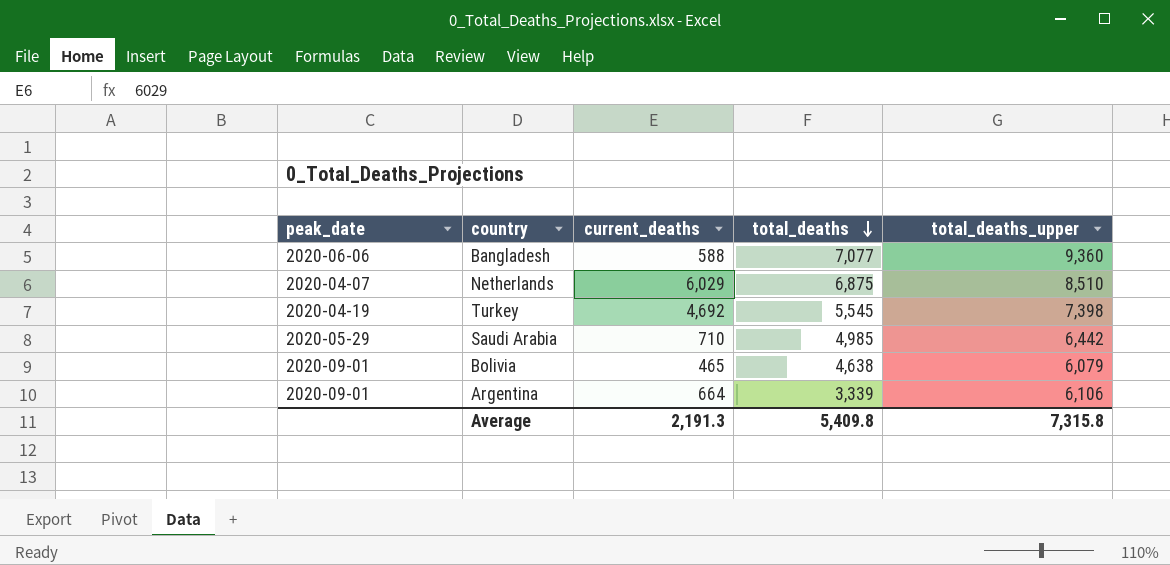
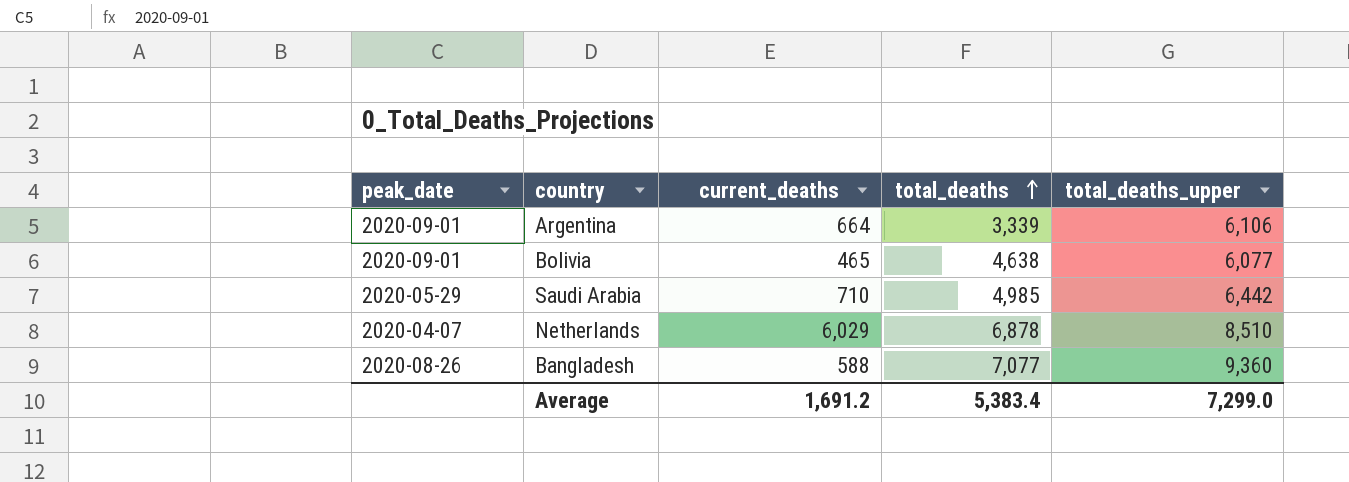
row order: total_deaths descending -> total_deaths ascending
row Turkey: 2020-04-19 | 4,692 | 5,545 | 7,398 -> none
Bolivia | total_deaths_upper: 6,079 -> 6,077
Netherlands | total_deaths: 6,875 -> 6,878
Bangladesh | peak_date: 2020-06-06 -> 2020-08-26
Average | current_deaths: 2,191.3 -> 1,691.2
Average | total_deaths: 5,409.8 -> 5,383.4
Average | total_deaths_upper: 7,315.8 -> 7,299.0

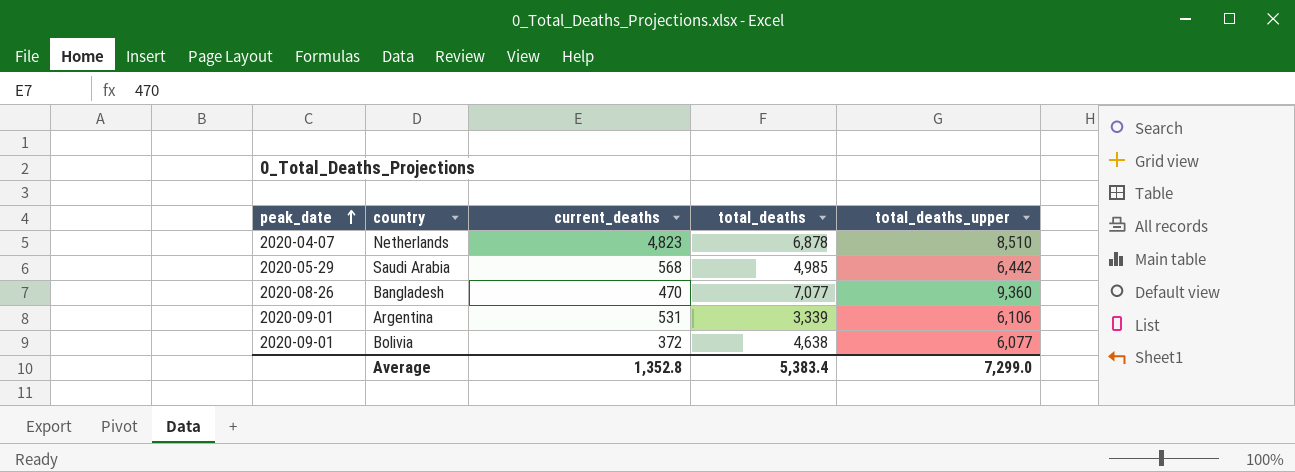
row order: total_deaths ascending -> peak_date ascending
Netherlands | current_deaths: 6,029 -> 4,823
Saudi Arabia | current_deaths: 710 -> 568
Bangladesh | current_deaths: 588 -> 470
Argentina | current_deaths: 664 -> 531
Bolivia | current_deaths: 465 -> 372
Average | current_deaths: 1,691.2 -> 1,352.8

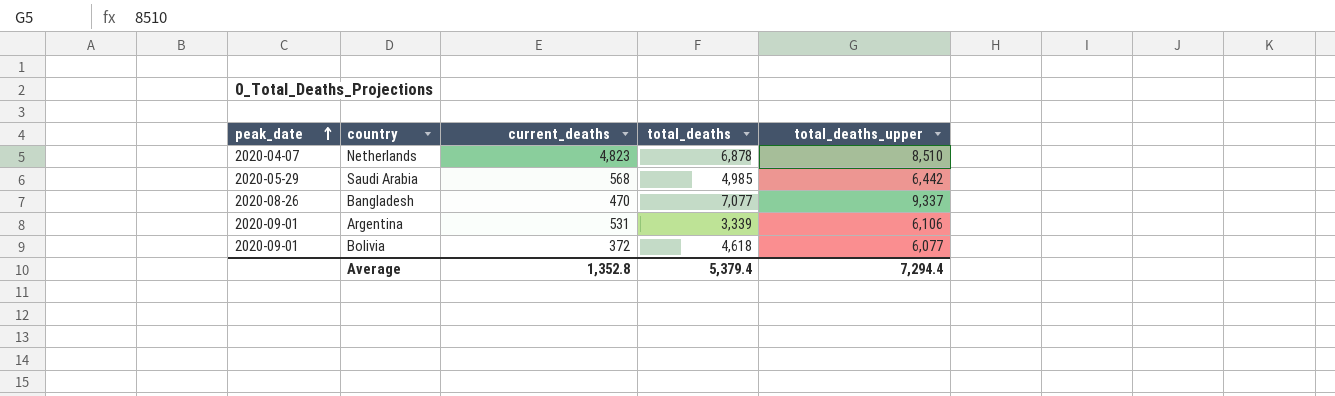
Bangladesh | total_deaths_upper: 9,360 -> 9,337
Bolivia | total_deaths: 4,638 -> 4,618
Average | total_deaths: 5,383.4 -> 5,379.4
Average | total_deaths_upper: 7,299.0 -> 7,294.4

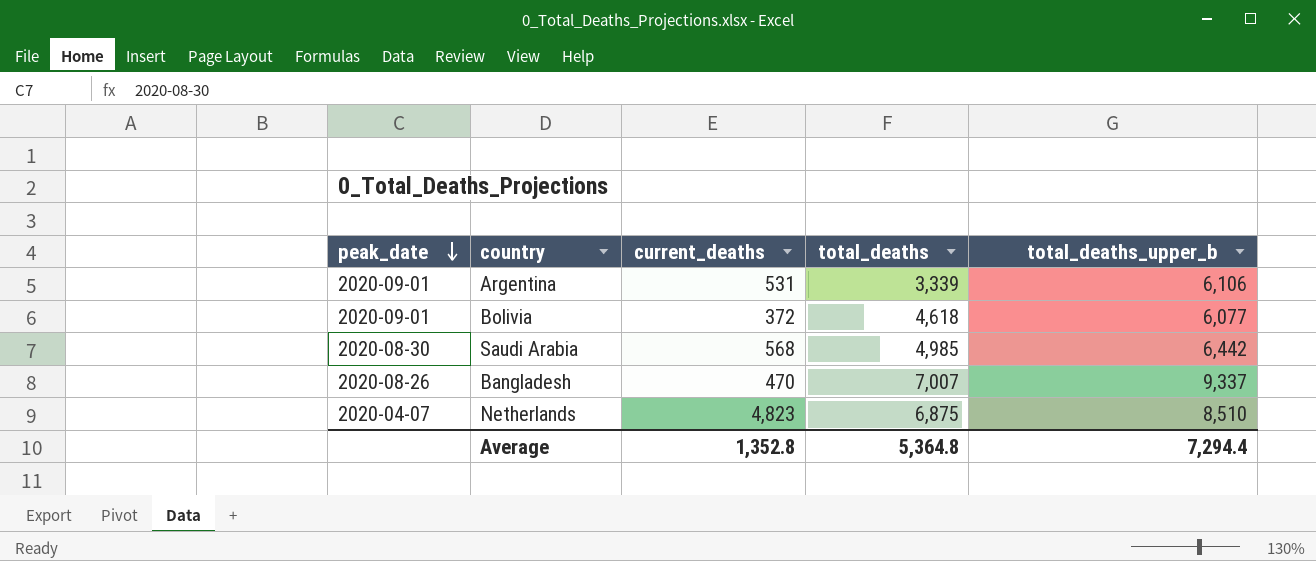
row order: peak_date ascending -> peak_date descending
column name: total_deaths_upper -> total_deaths_upper_b
Saudi Arabia | peak_date: 2020-05-29 -> 2020-08-30
Bangladesh | total_deaths: 7,077 -> 7,007
Netherlands | total_deaths: 6,878 -> 6,875
Average | total_deaths: 5,379.4 -> 5,364.8

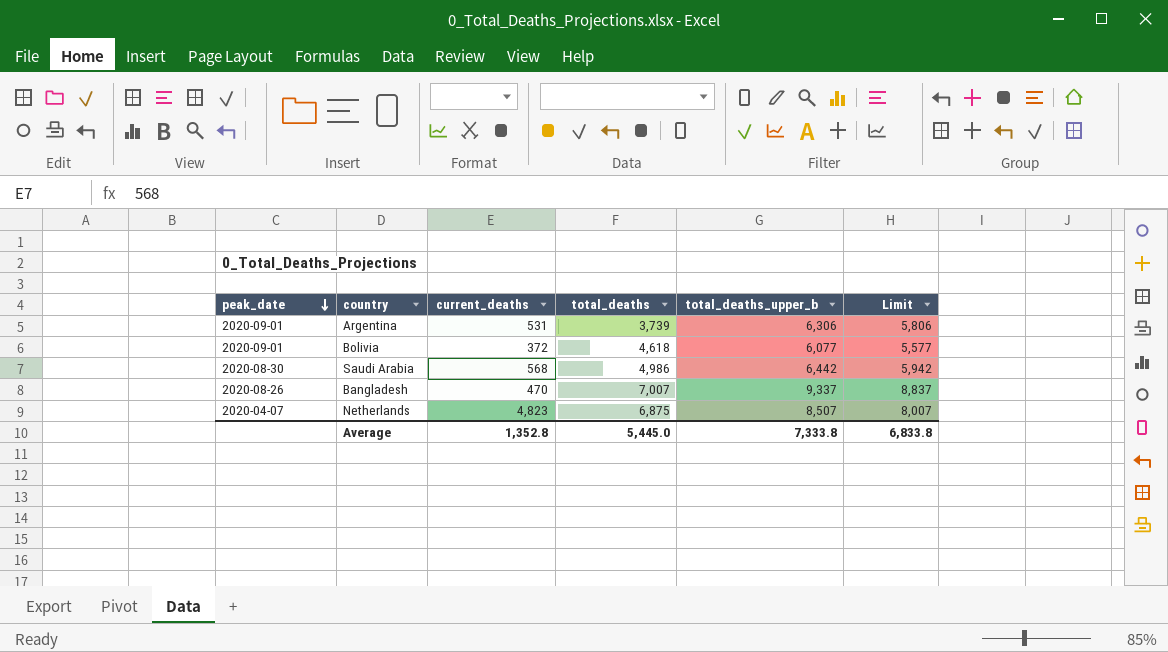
column Limit | formula: none -> [total_deaths_upper_b] - 500
Argentina | total_deaths: 3,339 -> 3,739
Argentina | total_deaths_upper_b: 6,106 -> 6,306
Saudi Arabia | total_deaths: 4,985 -> 4,986
Netherlands | total_deaths_upper_b: 8,510 -> 8,507
Average | total_deaths: 5,364.8 -> 5,445.0
Average | total_deaths_upper_b: 7,294.4 -> 7,333.8

